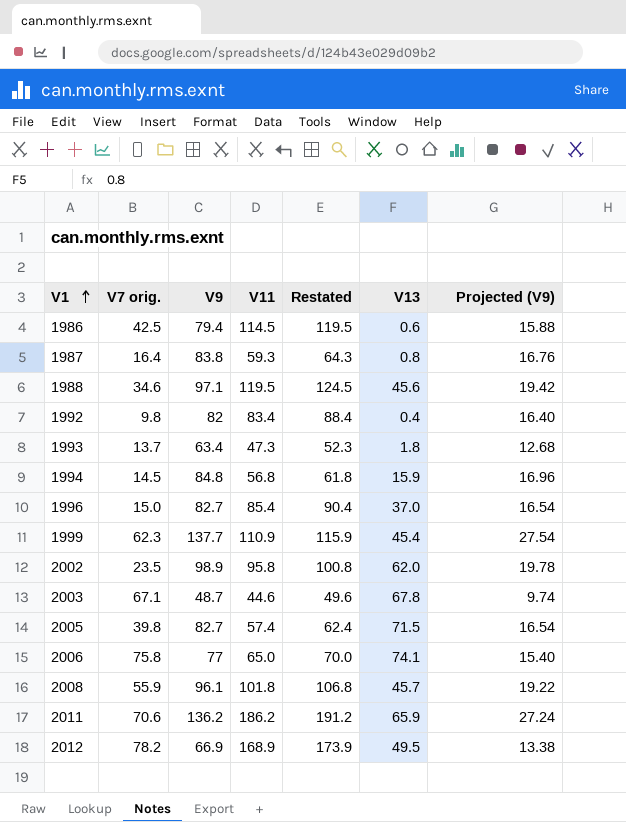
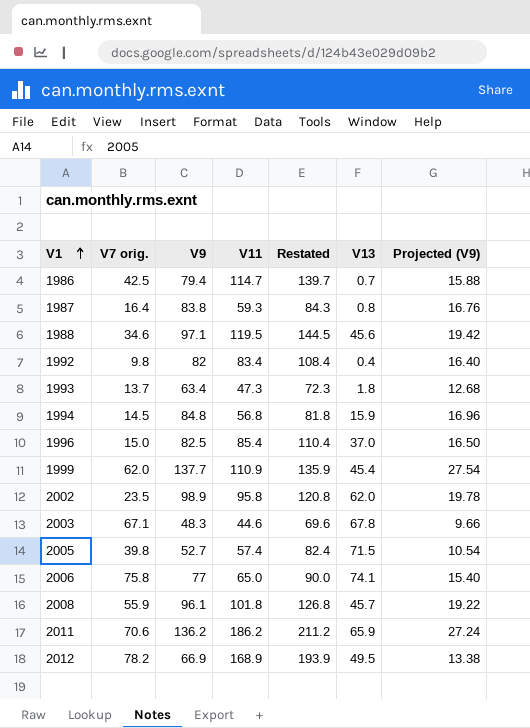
column Restated | formula: [V11] + 5 -> [V11] + 25
1986 | V11: 114.5 -> 114.7
1986 | V13: 0.6 -> 0.7
1996 | V9: 82.7 -> 82.5
1996 | Projected (V9): 16.54 -> 16.50
1999 | V7 orig.: 62.3 -> 62.0
2003 | V9: 48.7 -> 48.3
2003 | Projected (V9): 9.74 -> 9.66
2005 | V9: 82.7 -> 52.7
2005 | Projected (V9): 16.54 -> 10.54

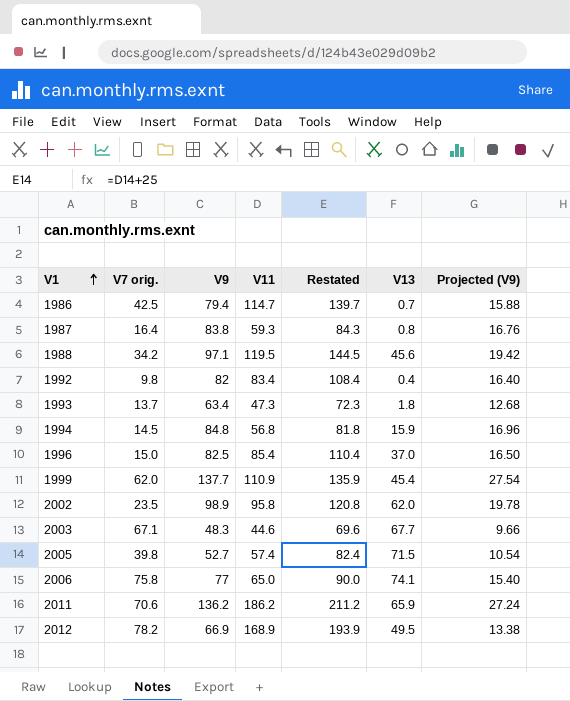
row 2008: 55.9 | 96.1 | 101.8 | 126.8 | 45.7 | 19.22 -> none
1988 | V7 orig.: 34.6 -> 34.2
2003 | V13: 67.8 -> 67.7

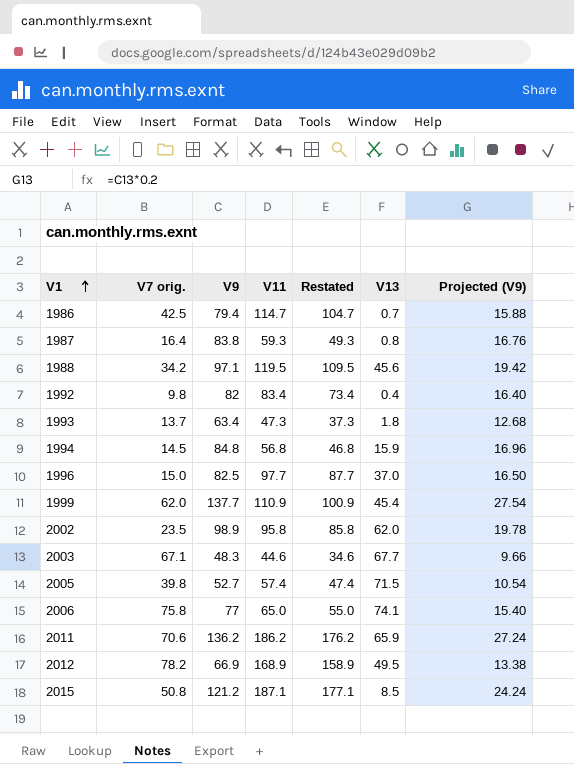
column Restated | formula: [V11] + 25 -> [V11] - 10
1996 | V11: 85.4 -> 97.7
row 2015: none -> 50.8 | 121.2 | 187.1 | 177.1 | 8.5 | 24.24

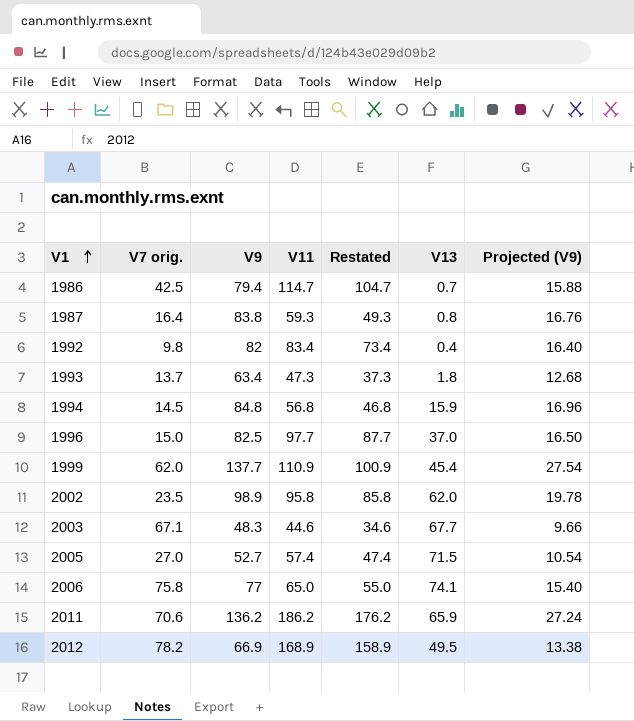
row 1988: 34.2 | 97.1 | 119.5 | 109.5 | 45.6 | 19.42 -> none
row 2015: 50.8 | 121.2 | 187.1 | 177.1 | 8.5 | 24.24 -> none
2005 | V7 orig.: 39.8 -> 27.0

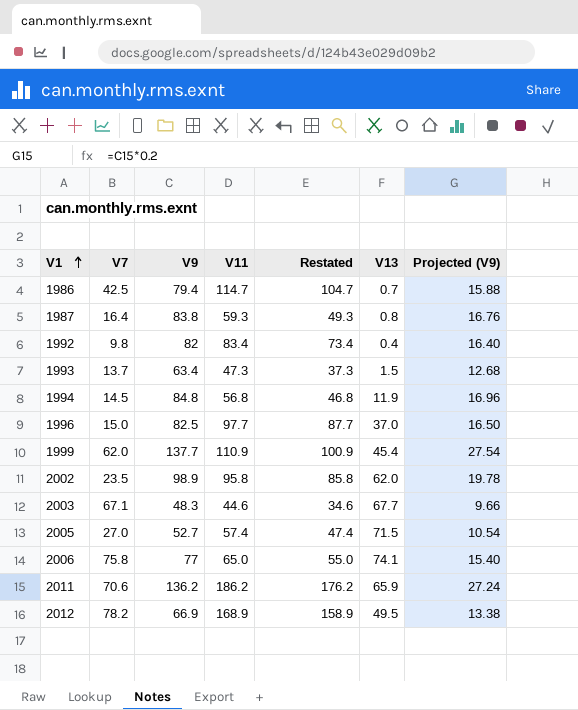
column name: V7 orig. -> V7
1993 | V13: 1.8 -> 1.5
1994 | V13: 15.9 -> 11.9

